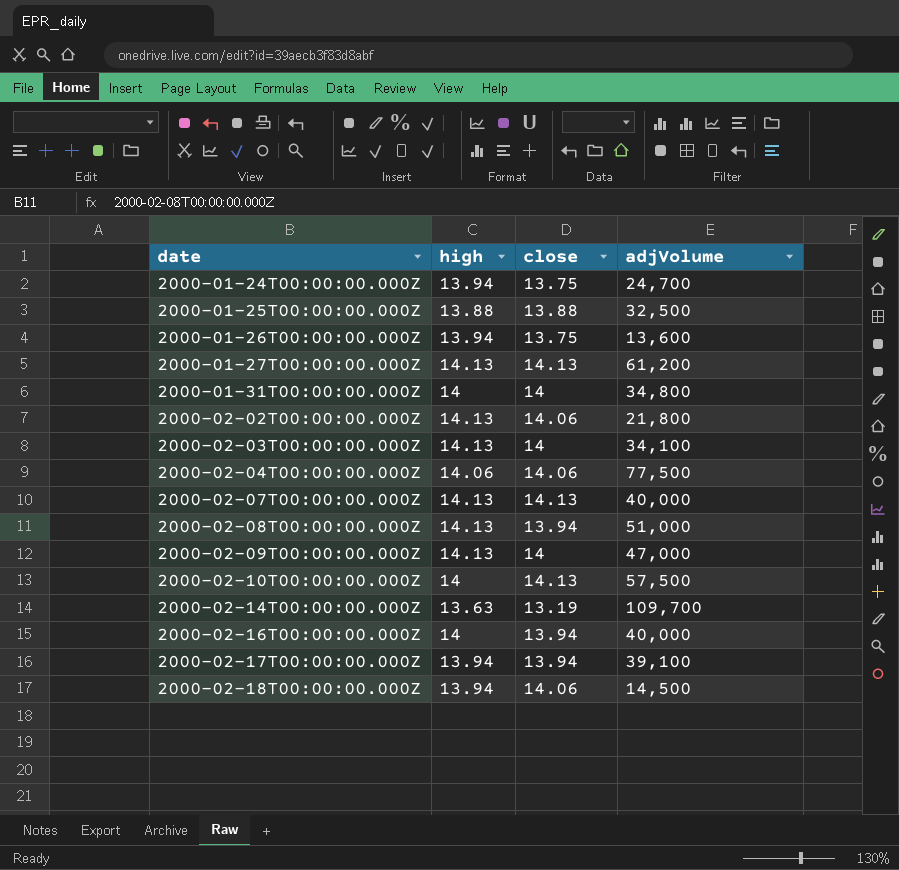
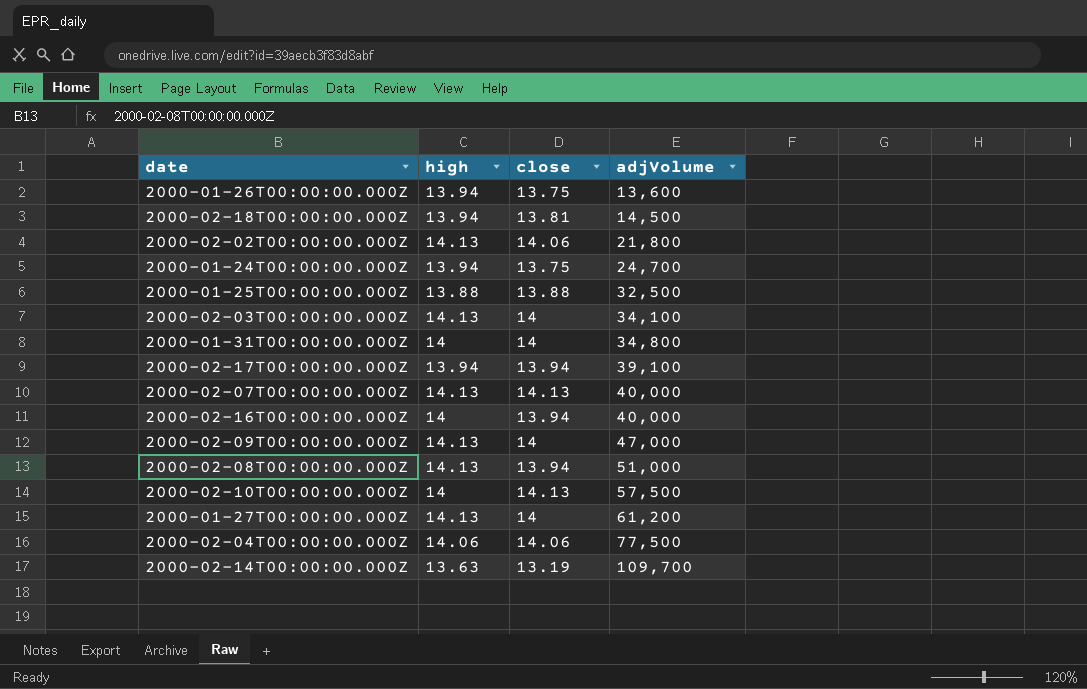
row order: date ascending -> adjVolume ascending
2000-02-18T00:00:00.000Z | close: 14.06 -> 13.81
2000-01-27T00:00:00.000Z | close: 14.13 -> 14

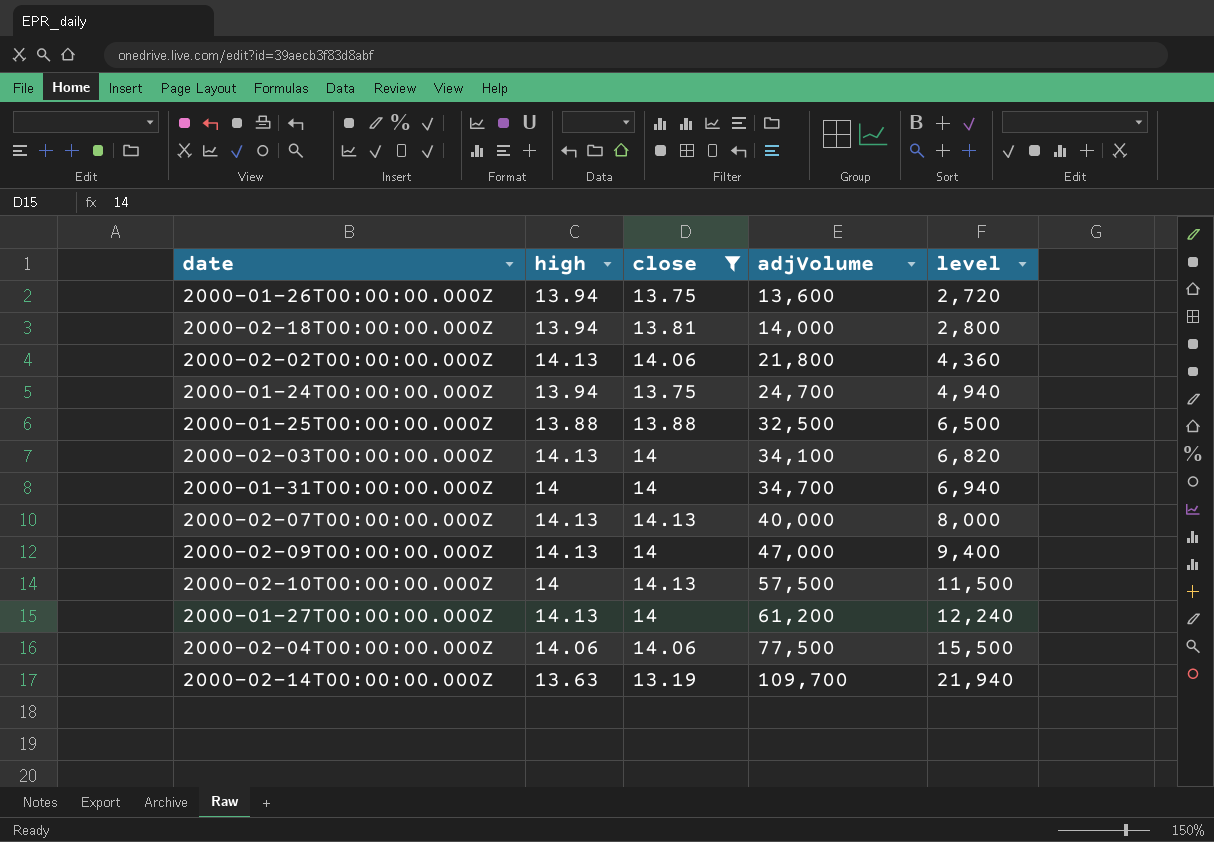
filter: none -> close != 13.94
column level | formula: none -> [adjVolume] * 0.2
2000-02-18T00:00:00.000Z | adjVolume: 14,500 -> 14,000
2000-01-31T00:00:00.000Z | adjVolume: 34,800 -> 34,700

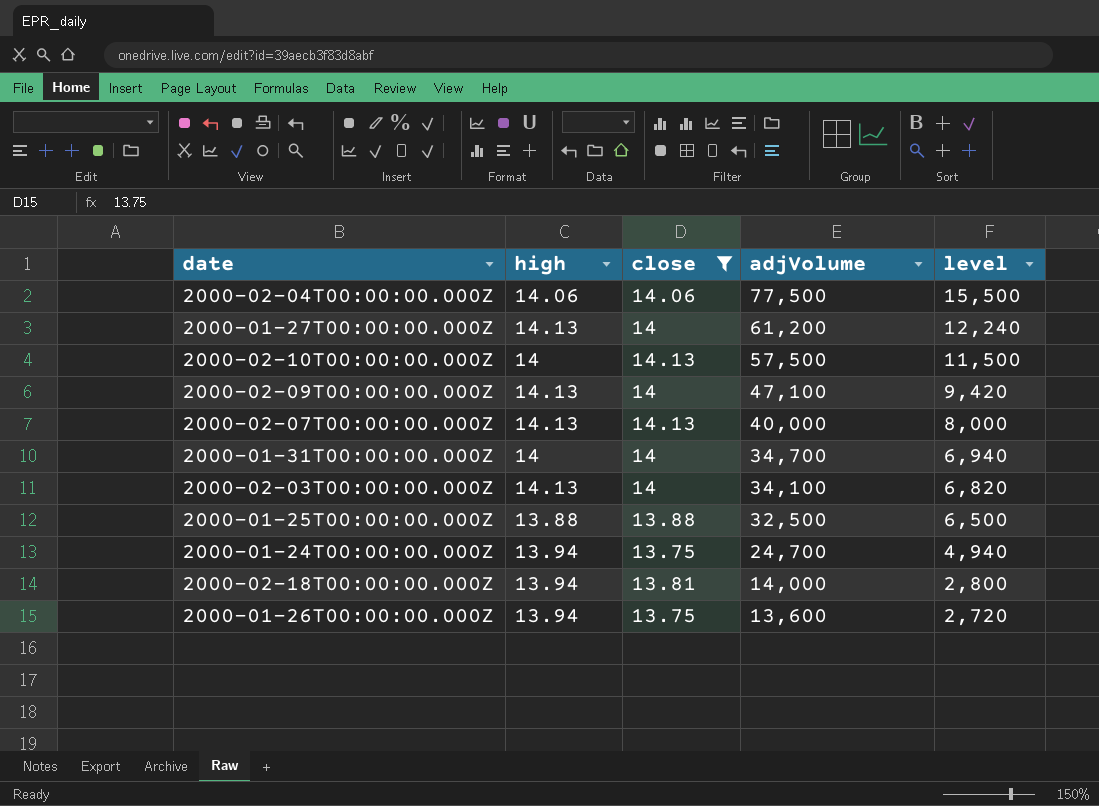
row order: adjVolume ascending -> adjVolume descending
row 2000-02-02T00:00:00.000Z: 14.13 | 14.06 | 21,800 | 4,360 -> none
row 2000-02-14T00:00:00.000Z: 13.63 | 13.19 | 109,700 | 21,940 -> none
2000-02-09T00:00:00.000Z | adjVolume: 47,000 -> 47,100
2000-02-09T00:00:00.000Z | level: 9,400 -> 9,420

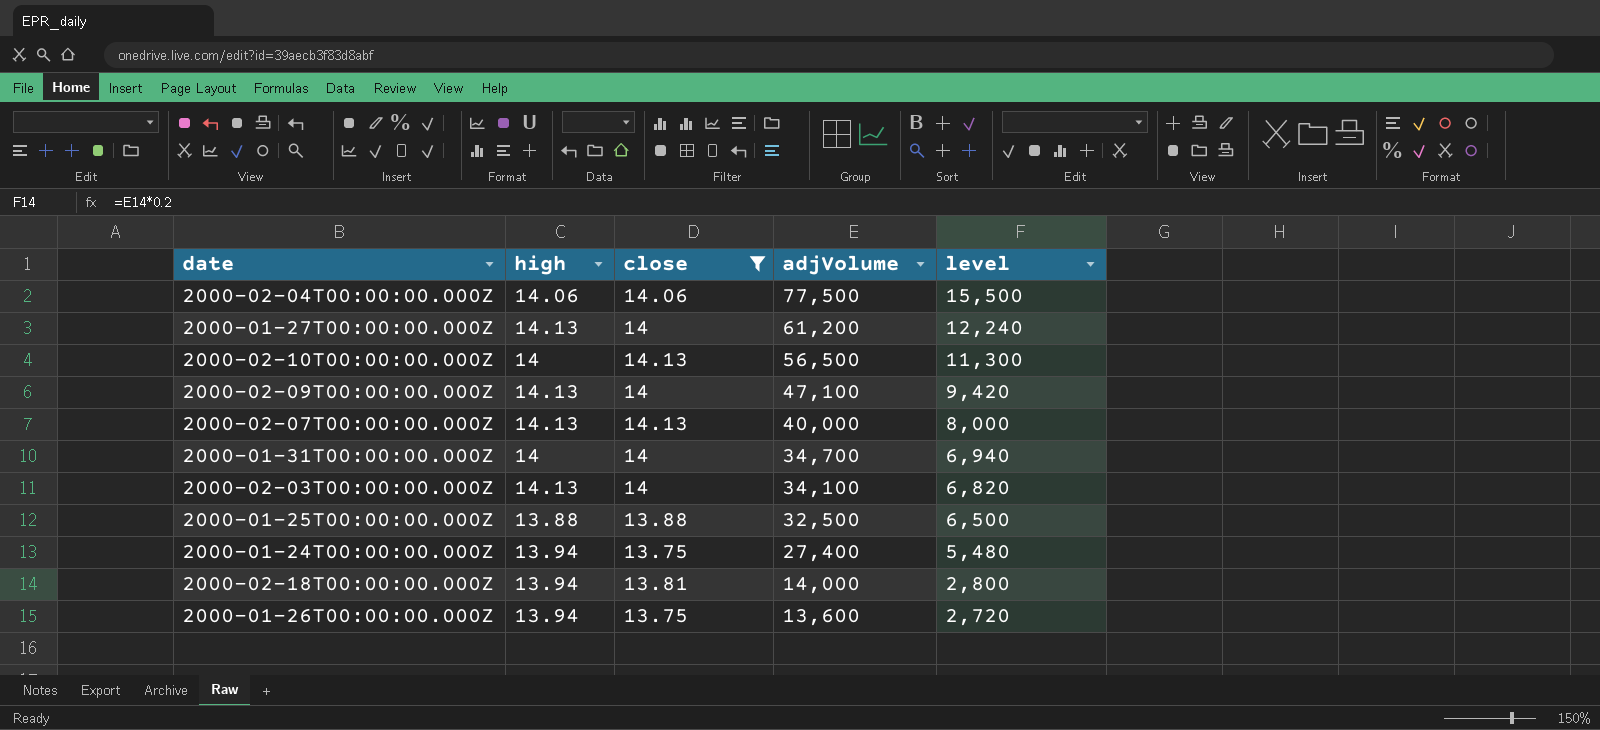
2000-02-10T00:00:00.000Z | adjVolume: 57,500 -> 56,500
2000-02-10T00:00:00.000Z | level: 11,500 -> 11,300
2000-01-24T00:00:00.000Z | adjVolume: 24,700 -> 27,400
2000-01-24T00:00:00.000Z | level: 4,940 -> 5,480

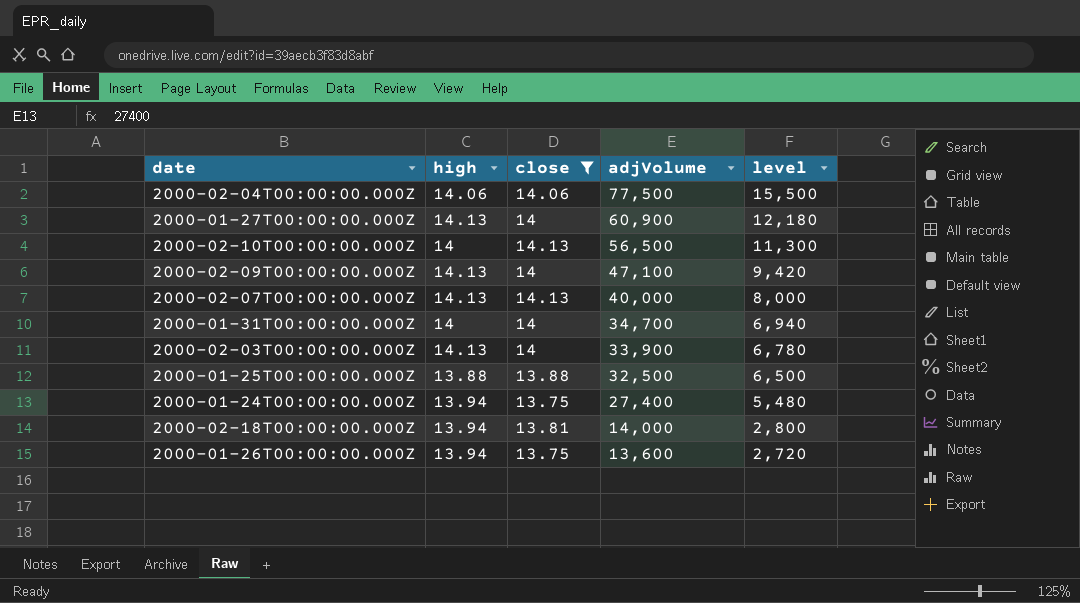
2000-01-27T00:00:00.000Z | adjVolume: 61,200 -> 60,900
2000-01-27T00:00:00.000Z | level: 12,240 -> 12,180
2000-02-03T00:00:00.000Z | adjVolume: 34,100 -> 33,900
2000-02-03T00:00:00.000Z | level: 6,820 -> 6,780

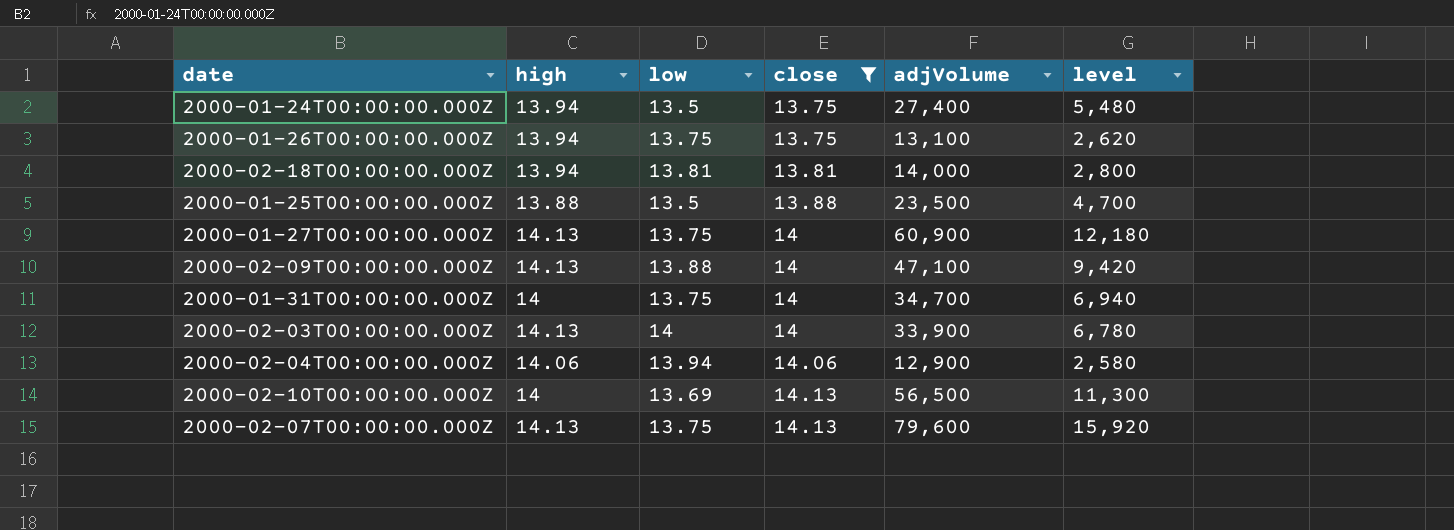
row order: adjVolume descending -> close ascending
column low | position: none -> 3
2000-01-26T00:00:00.000Z | adjVolume: 13,600 -> 13,100
2000-01-26T00:00:00.000Z | level: 2,720 -> 2,620
2000-01-25T00:00:00.000Z | adjVolume: 32,500 -> 23,500
2000-01-25T00:00:00.000Z | level: 6,500 -> 4,700
2000-02-04T00:00:00.000Z | adjVolume: 77,500 -> 12,900
2000-02-04T00:00:00.000Z | level: 15,500 -> 2,580
2000-02-07T00:00:00.000Z | adjVolume: 40,000 -> 79,600
2000-02-07T00:00:00.000Z | level: 8,000 -> 15,920

